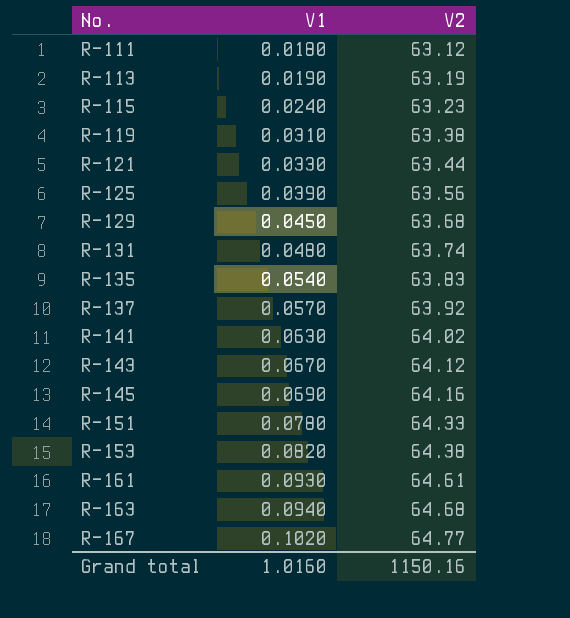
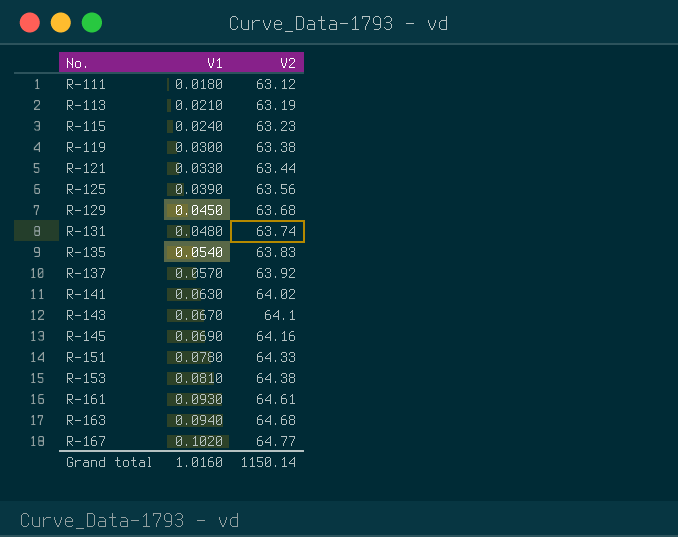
R-113 | V1: 0.0190 -> 0.0210
R-119 | V1: 0.0310 -> 0.0300
R-143 | V2: 64.12 -> 64.1
R-153 | V1: 0.0820 -> 0.0810
Grand total | V2: 1150.16 -> 1150.14

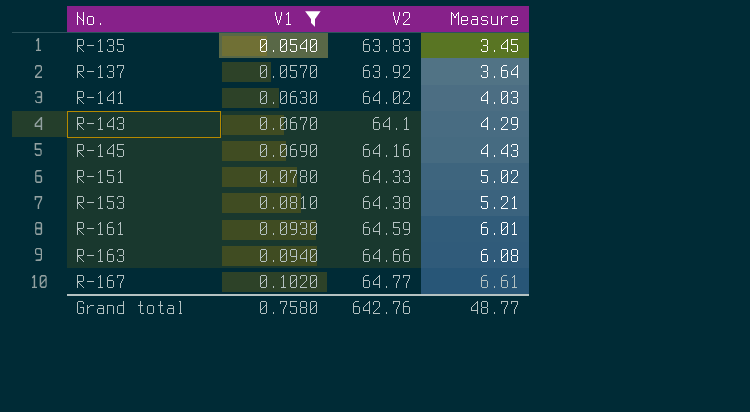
filter: none -> V1 >= 0.0540
column Measure | formula: none -> [V1] * [V2]
R-161 | V2: 64.61 -> 64.59
R-163 | V2: 64.68 -> 64.66
Grand total | V1: 1.0160 -> 0.7580
Grand total | V2: 1150.14 -> 642.76

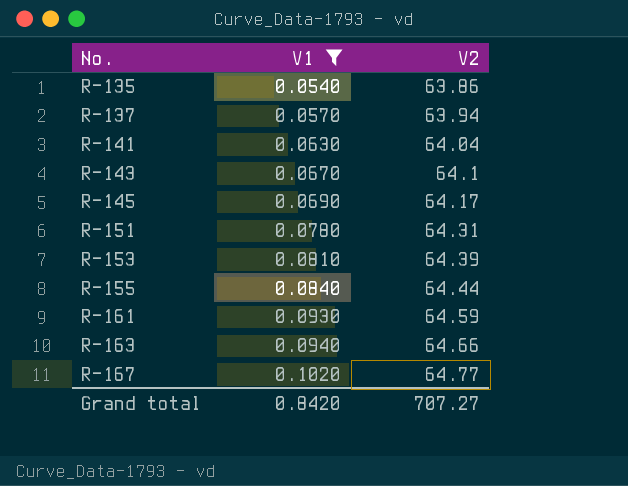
column Measure | formula: [V1] * [V2] -> none
R-135 | V2: 63.83 -> 63.86
R-137 | V2: 63.92 -> 63.94
R-141 | V2: 64.02 -> 64.04
R-145 | V2: 64.16 -> 64.17
R-151 | V2: 64.33 -> 64.31
R-153 | V2: 64.38 -> 64.39
row R-155: none -> 0.0840 | 64.44
Grand total | V1: 0.7580 -> 0.8420
Grand total | V2: 642.76 -> 707.27

